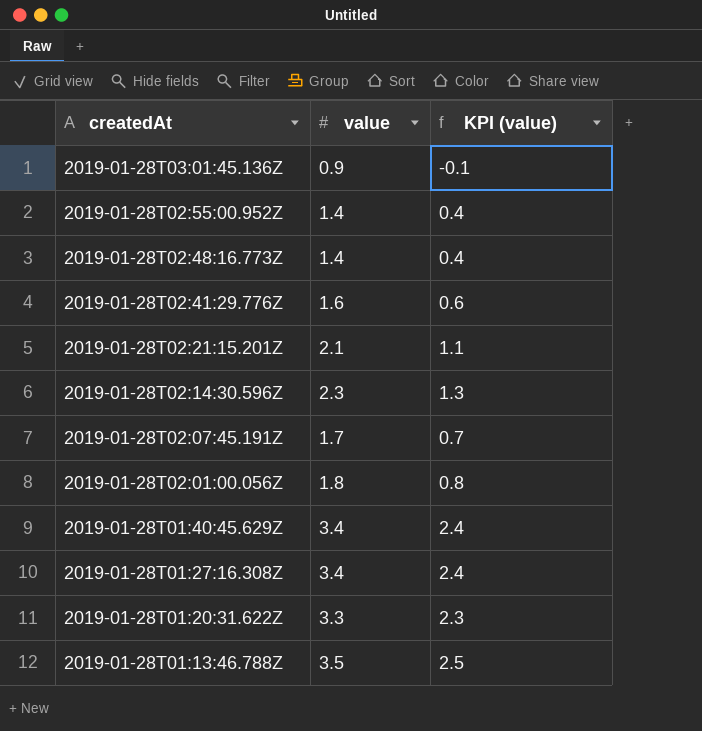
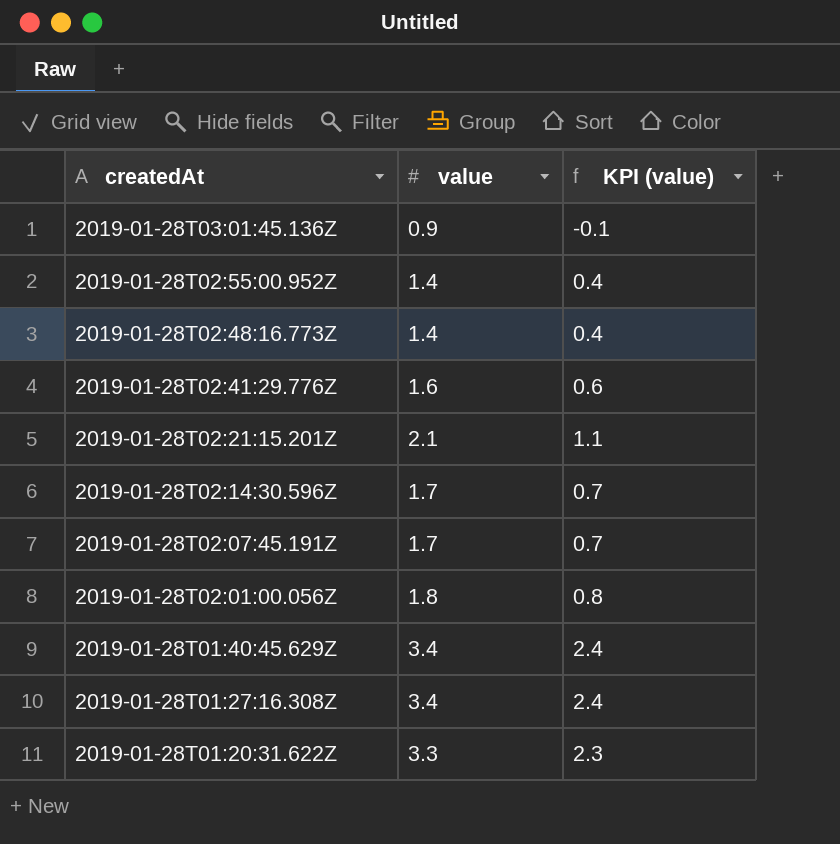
row 2019-01-28T01:13:46.788Z: 3.5 | 2.5 -> none
2019-01-28T02:14:30.596Z | value: 2.3 -> 1.7
2019-01-28T02:14:30.596Z | KPI (value): 1.3 -> 0.7

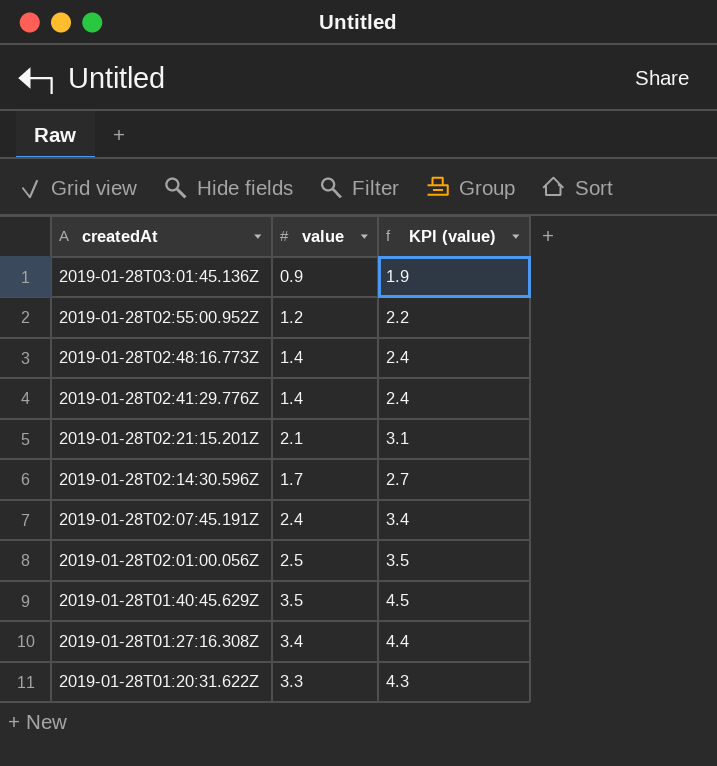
column KPI (value) | formula: [value] - 1 -> [value] + 1
2019-01-28T02:55:00.952Z | value: 1.4 -> 1.2
2019-01-28T02:41:29.776Z | value: 1.6 -> 1.4
2019-01-28T02:07:45.191Z | value: 1.7 -> 2.4
2019-01-28T02:01:00.056Z | value: 1.8 -> 2.5
2019-01-28T01:40:45.629Z | value: 3.4 -> 3.5

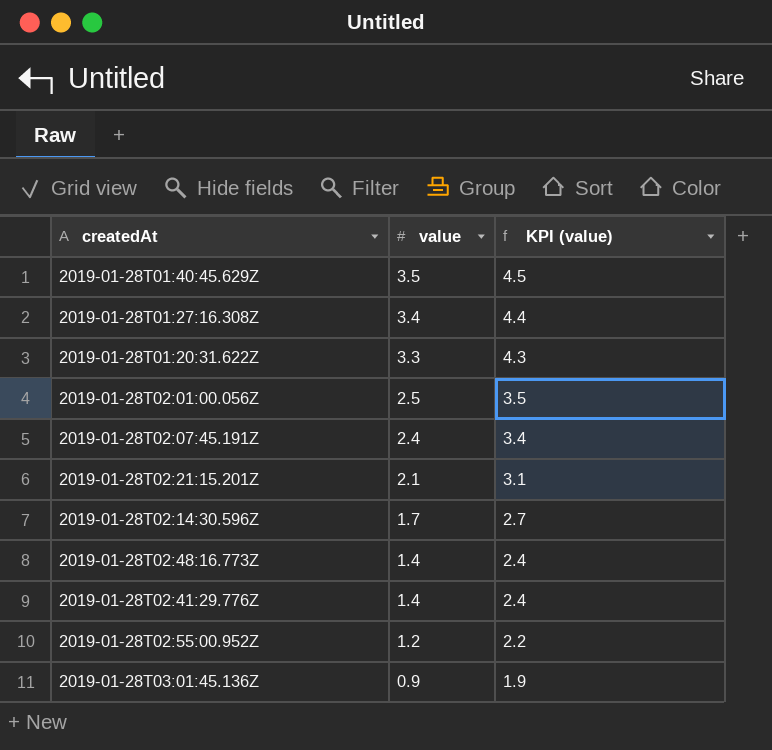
row order: createdAt descending -> value descending

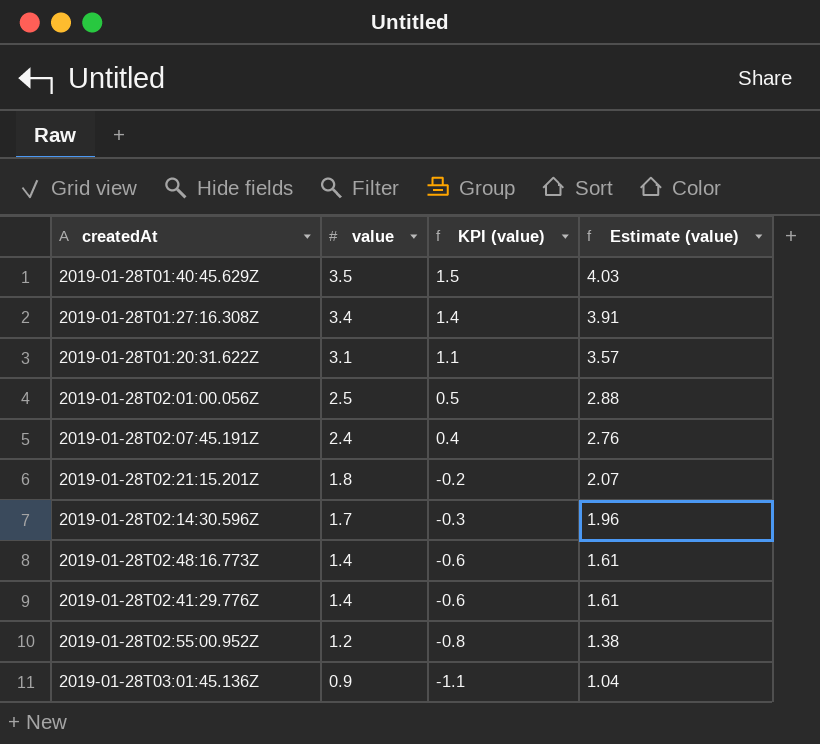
column KPI (value) | formula: [value] + 1 -> [value] - 2
column Estimate (value) | formula: none -> [value] * 1.15
2019-01-28T01:20:31.622Z | value: 3.3 -> 3.1
2019-01-28T02:21:15.201Z | value: 2.1 -> 1.8

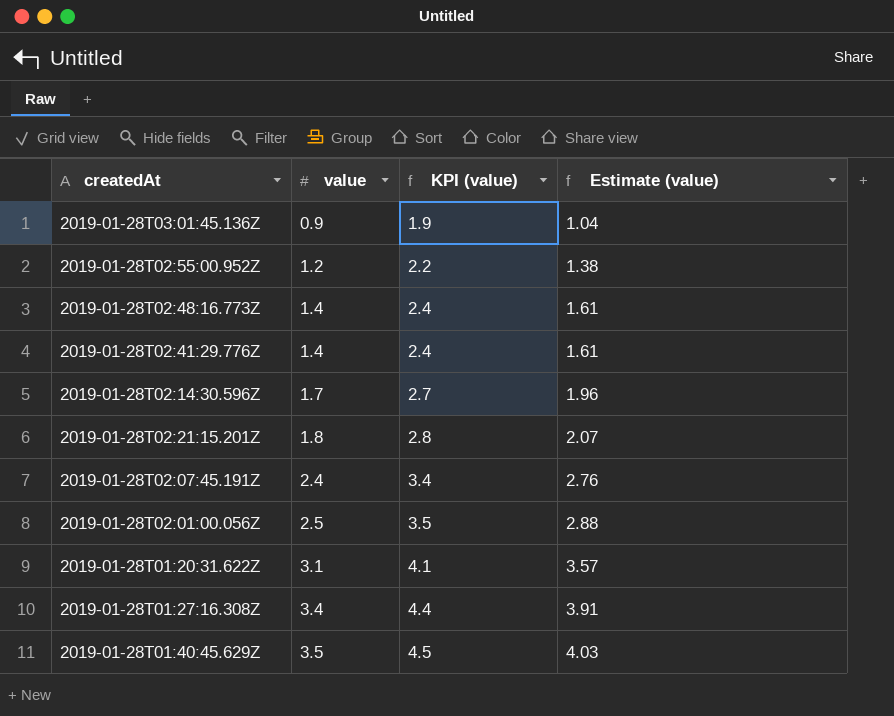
row order: value descending -> value ascending
column KPI (value) | formula: [value] - 2 -> [value] + 1

